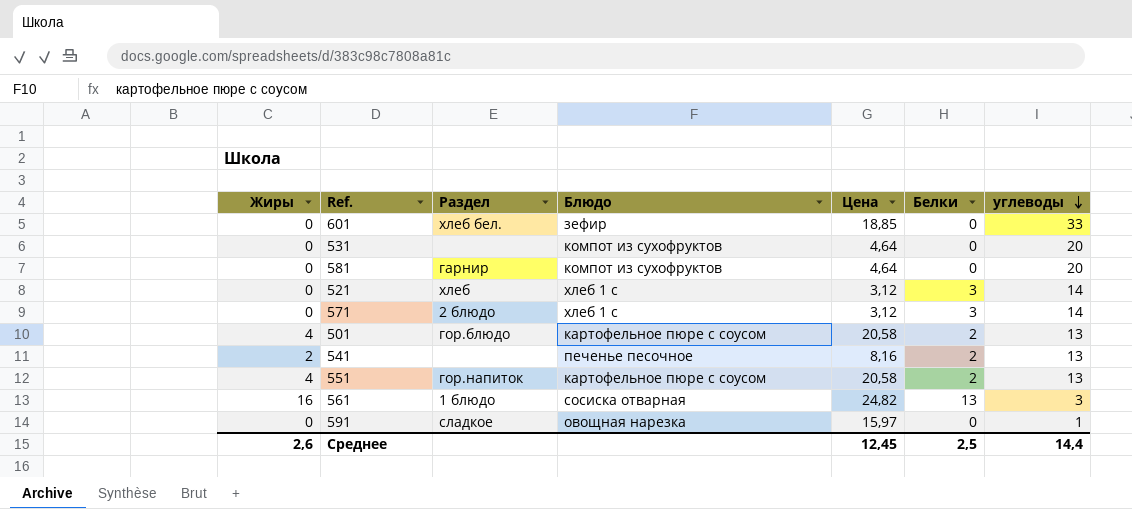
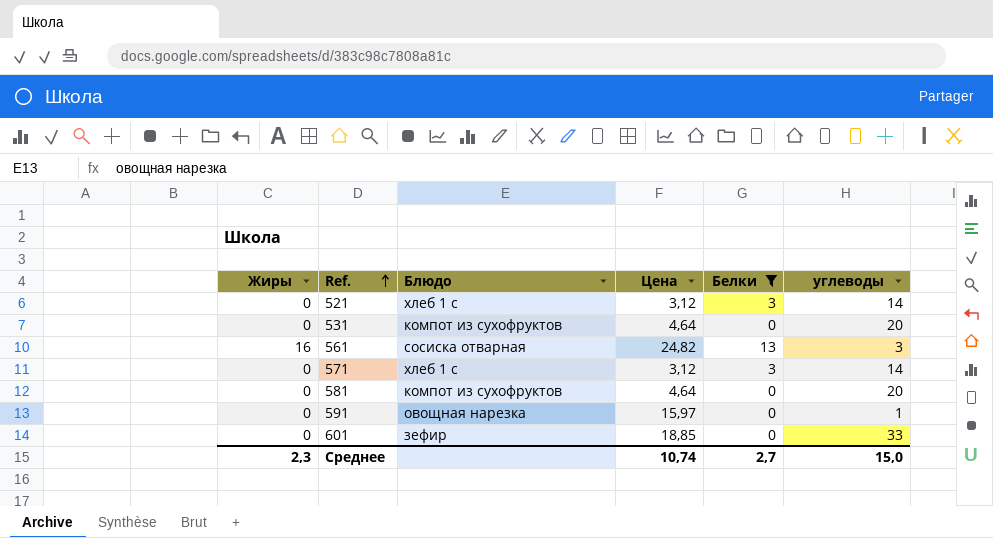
filter: none -> Белки != 2
row order: углеводы descending -> Ref. ascending
column Раздел | position: 3 -> none
Среднее | Жиры: 2,6 -> 2,3
Среднее | Цена: 12,45 -> 10,74
Среднее | Белки: 2,5 -> 2,7
Среднее | углеводы: 14,4 -> 15,0

